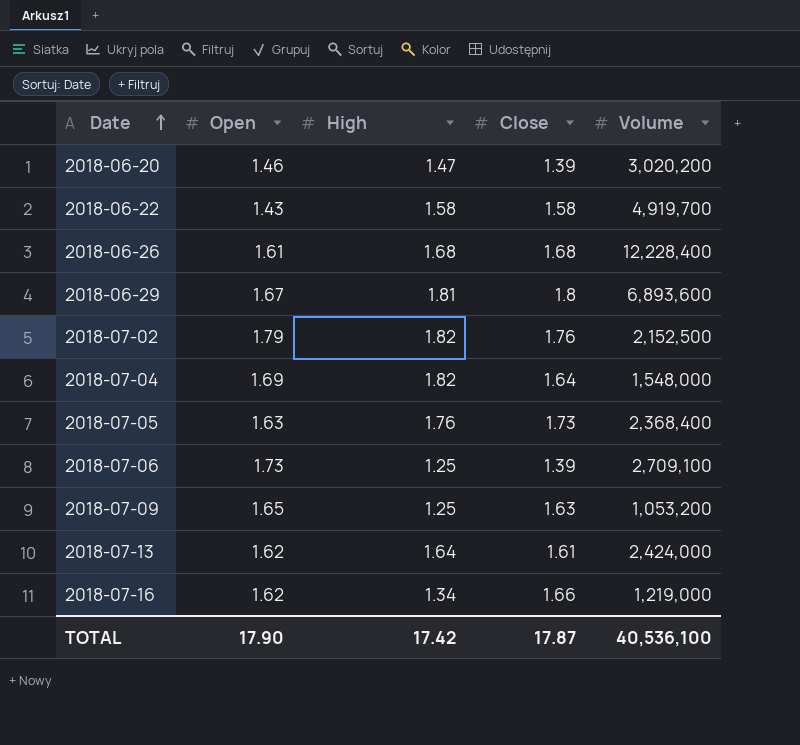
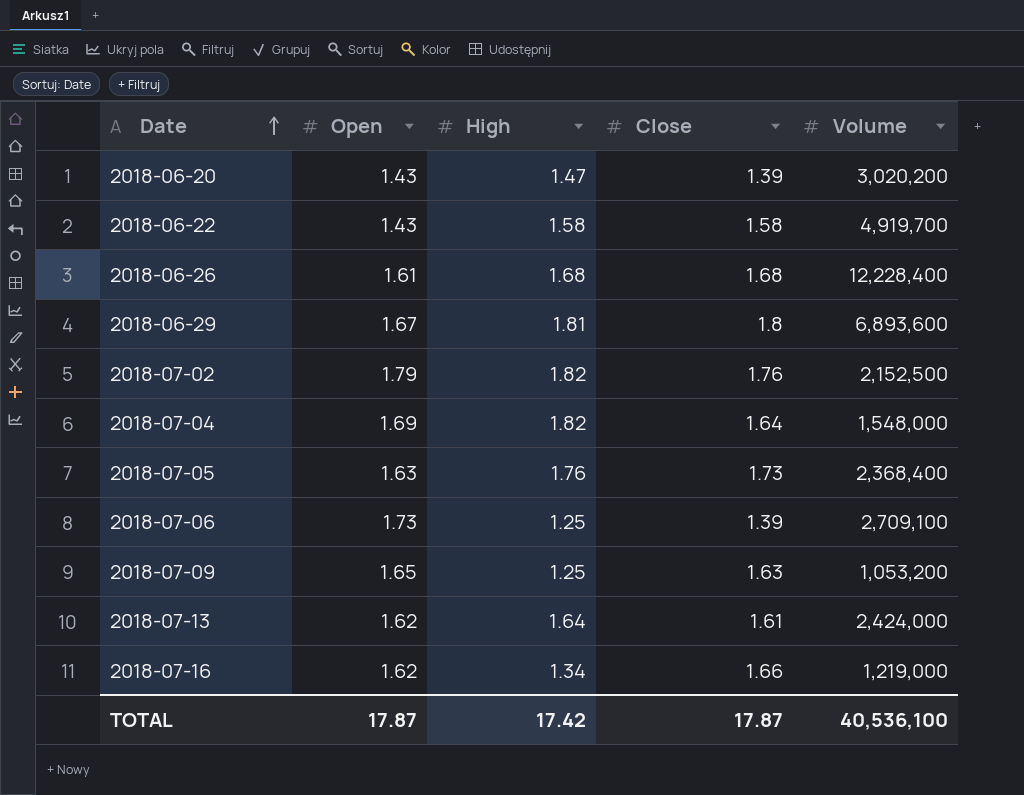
2018-06-20 | Open: 1.46 -> 1.43
TOTAL | Open: 17.90 -> 17.87

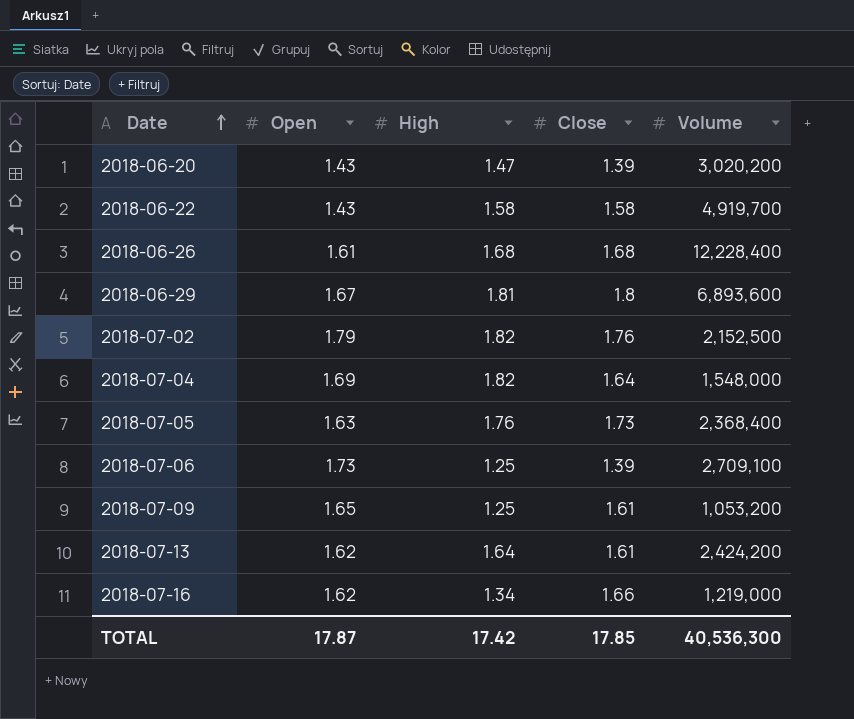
2018-07-09 | Close: 1.63 -> 1.61
2018-07-13 | Volume: 2,424,000 -> 2,424,200
TOTAL | Close: 17.87 -> 17.85
TOTAL | Volume: 40,536,100 -> 40,536,300

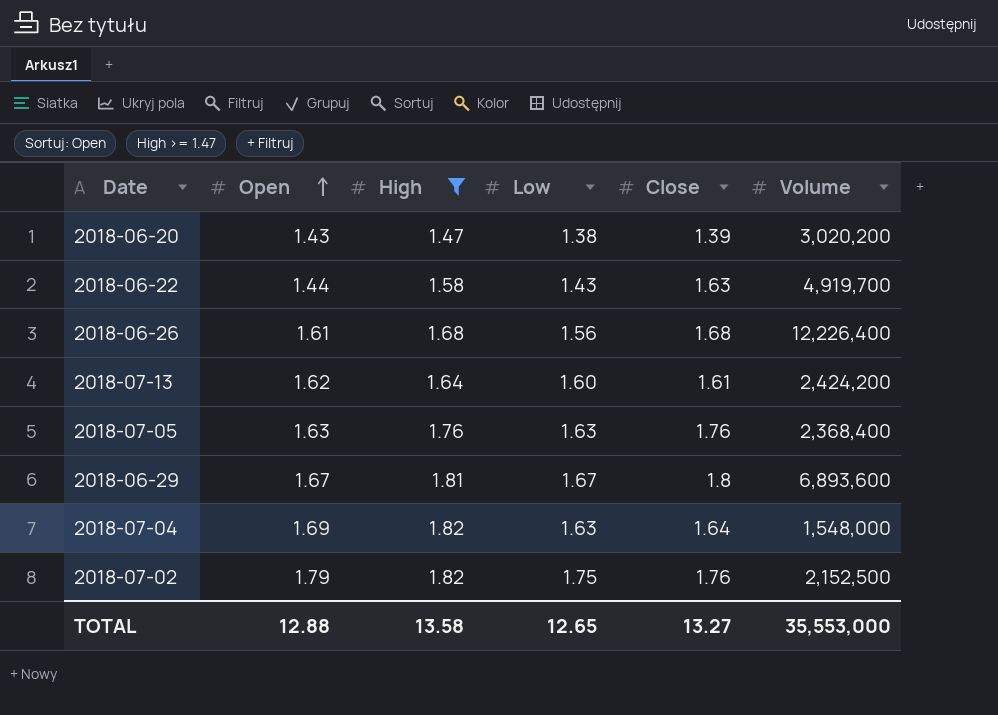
filter: none -> High >= 1.47
row order: Date ascending -> Open ascending
column Low | position: none -> 4
2018-06-22 | Open: 1.43 -> 1.44
2018-06-22 | Close: 1.58 -> 1.63
2018-06-26 | Volume: 12,228,400 -> 12,226,400
2018-07-05 | Close: 1.73 -> 1.76
TOTAL | Open: 17.87 -> 12.88
TOTAL | High: 17.42 -> 13.58
TOTAL | Close: 17.85 -> 13.27
TOTAL | Volume: 40,536,300 -> 35,553,000

